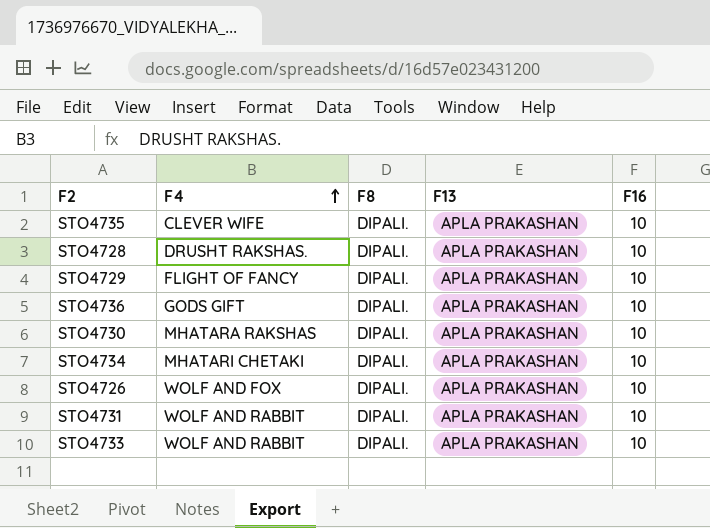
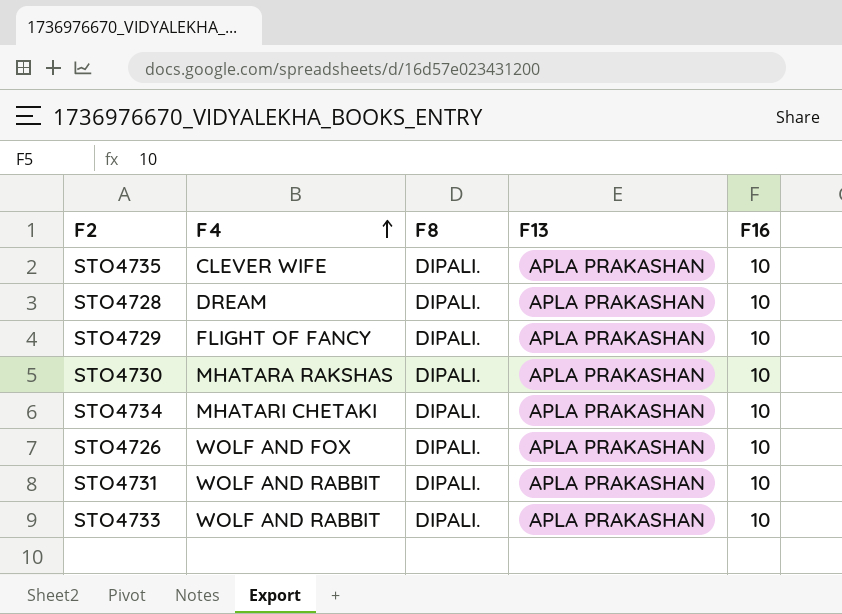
row STO4736: GODS GIFT | DIPALI. | APLA PRAKASHAN | 10 -> none
STO4728 | F4: DRUSHT RAKSHAS. -> DREAM

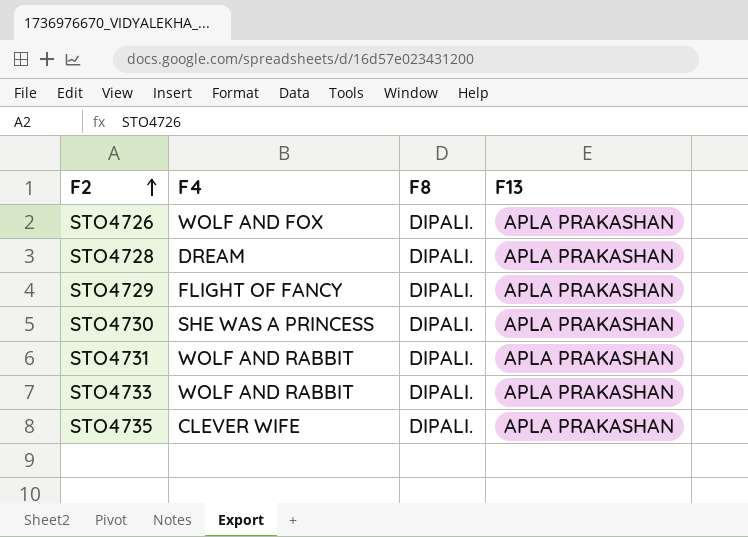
row order: F4 ascending -> F2 ascending
column F16 | position: 5 -> none
row STO4734: MHATARI CHETAKI | DIPALI. | APLA PRAKASHAN | 10 -> none
STO4730 | F4: MHATARA RAKSHAS -> SHE WAS A PRINCESS

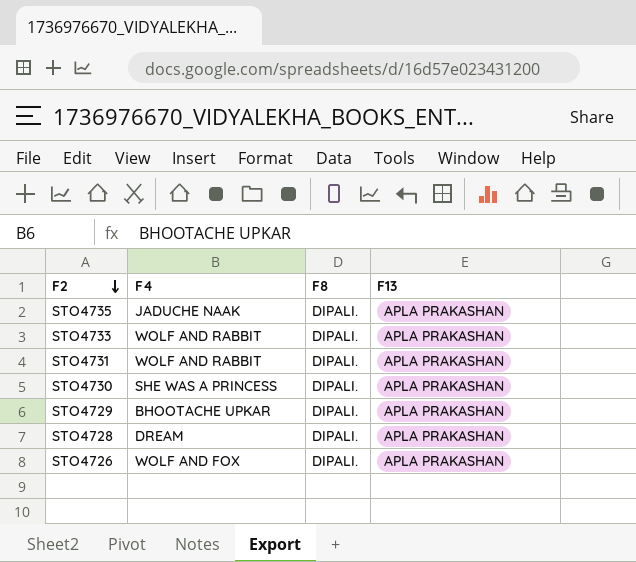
row order: F2 ascending -> F2 descending
STO4735 | F4: CLEVER WIFE -> JADUCHE NAAK
STO4729 | F4: FLIGHT OF FANCY -> BHOOTACHE UPKAR

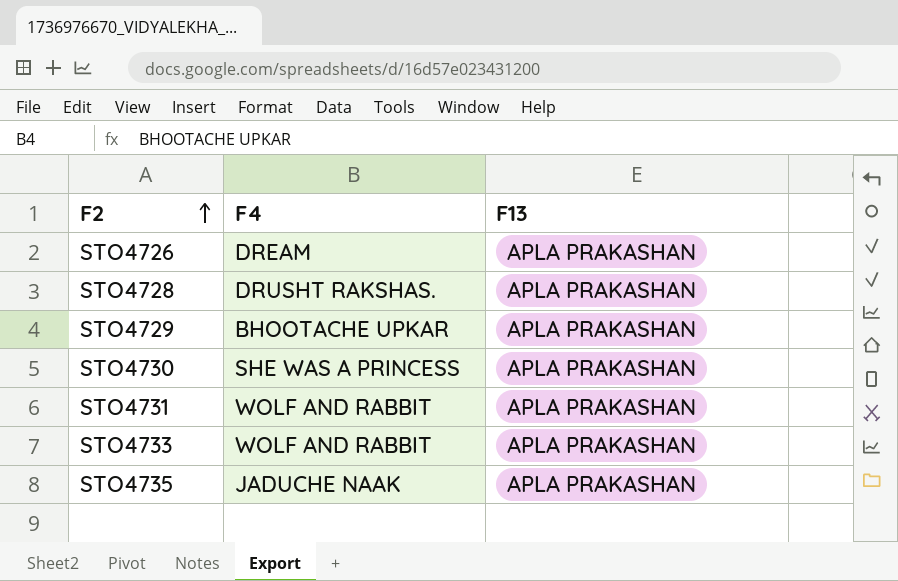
row order: F2 descending -> F2 ascending
column F8 | position: 3 -> none
STO4726 | F4: WOLF AND FOX -> DREAM
STO4728 | F4: DREAM -> DRUSHT RAKSHAS.

